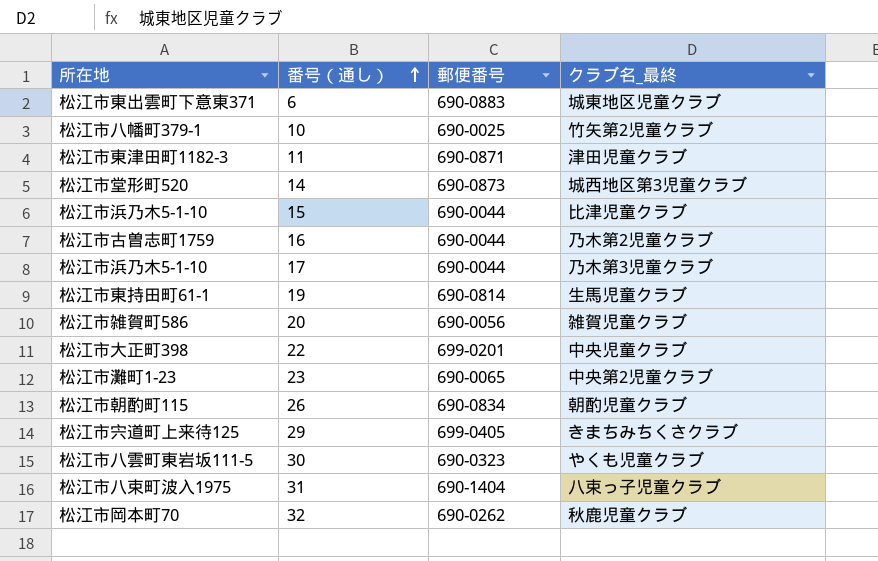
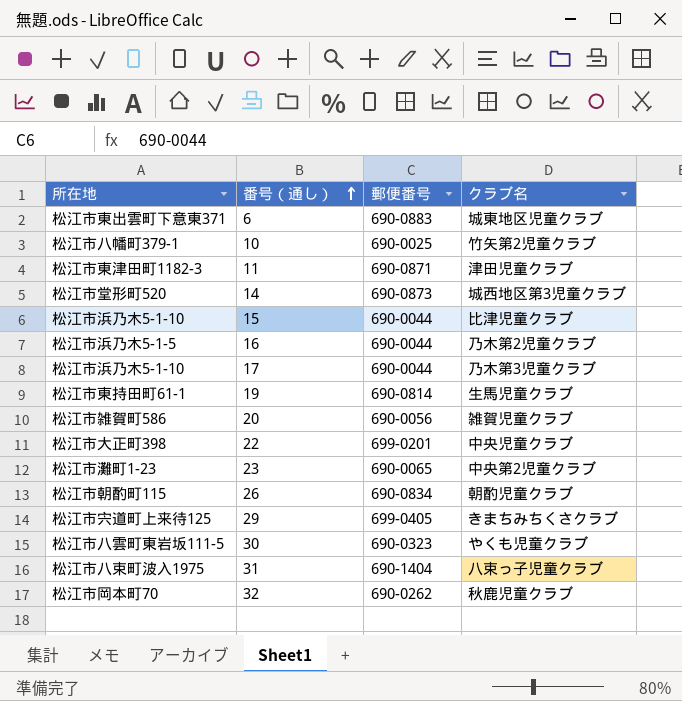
column name: クラブ名_最終 -> クラブ名
16 | 所在地: 松江市古曽志町1759 -> 松江市浜乃木5-1-5

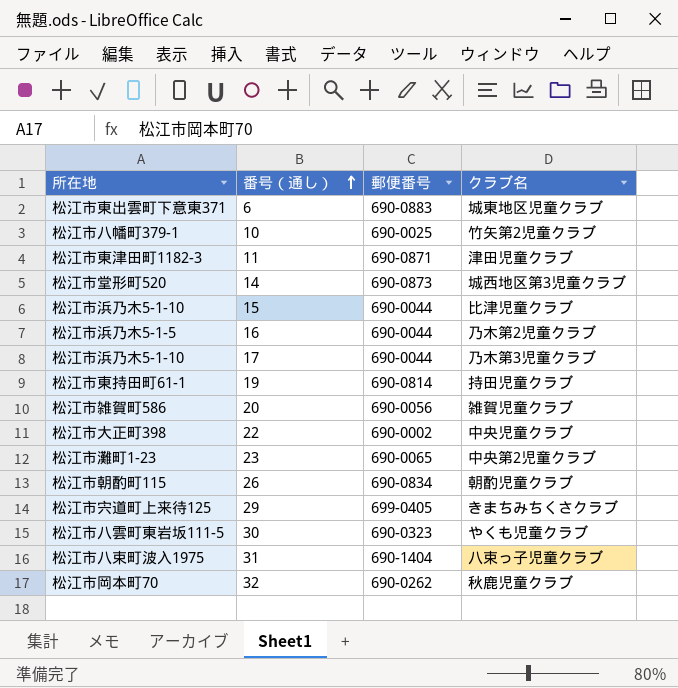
19 | クラブ名: 生馬児童クラブ -> 持田児童クラブ
22 | 郵便番号: 699-0201 -> 690-0002

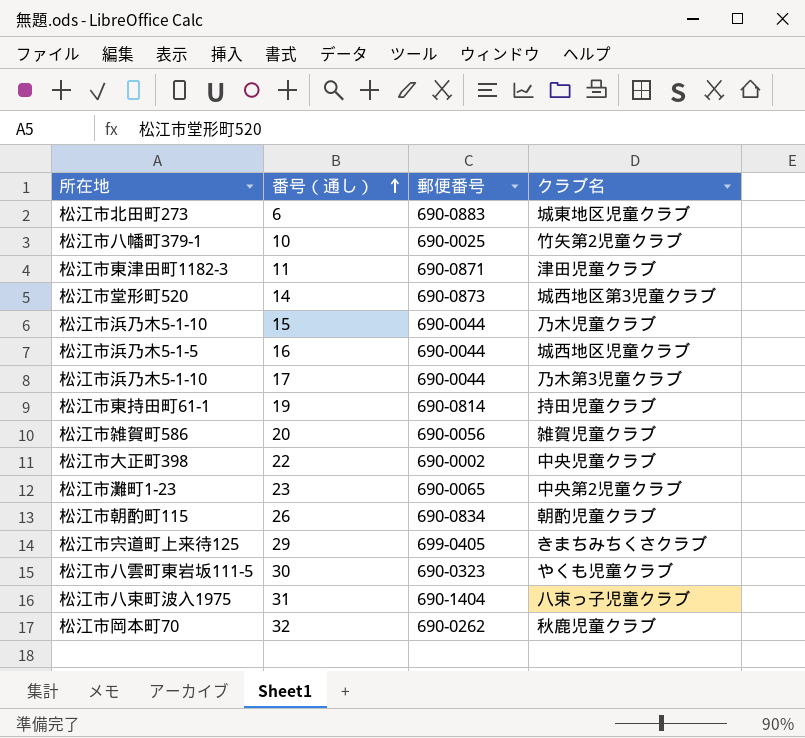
6 | 所在地: 松江市東出雲町下意東371 -> 松江市北田町273
15 | クラブ名: 比津児童クラブ -> 乃木児童クラブ
16 | クラブ名: 乃木第2児童クラブ -> 城西地区児童クラブ

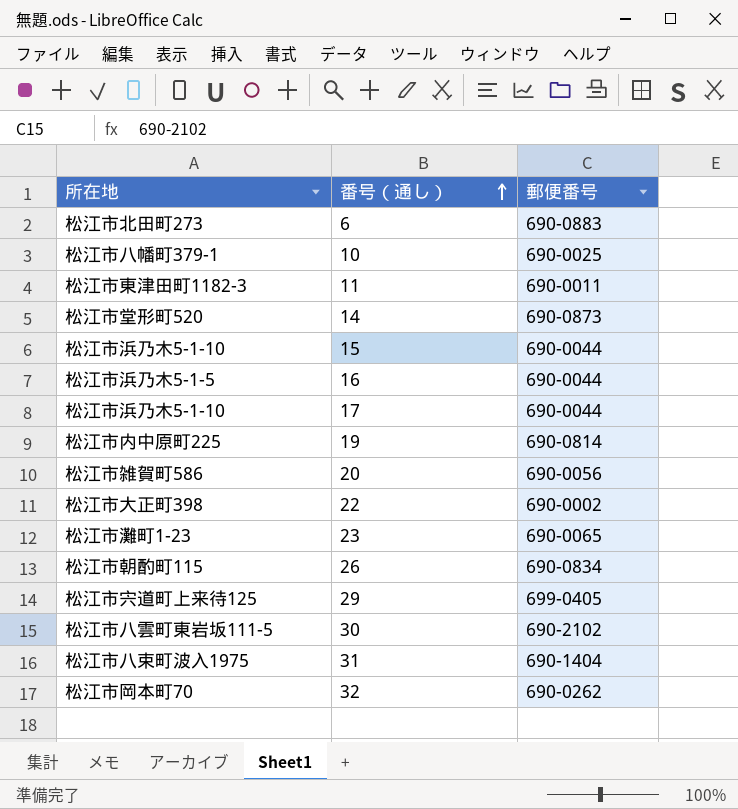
column クラブ名 | position: 4 -> none
11 | 郵便番号: 690-0871 -> 690-0011
19 | 所在地: 松江市東持田町61-1 -> 松江市内中原町225
30 | 郵便番号: 690-0323 -> 690-2102

